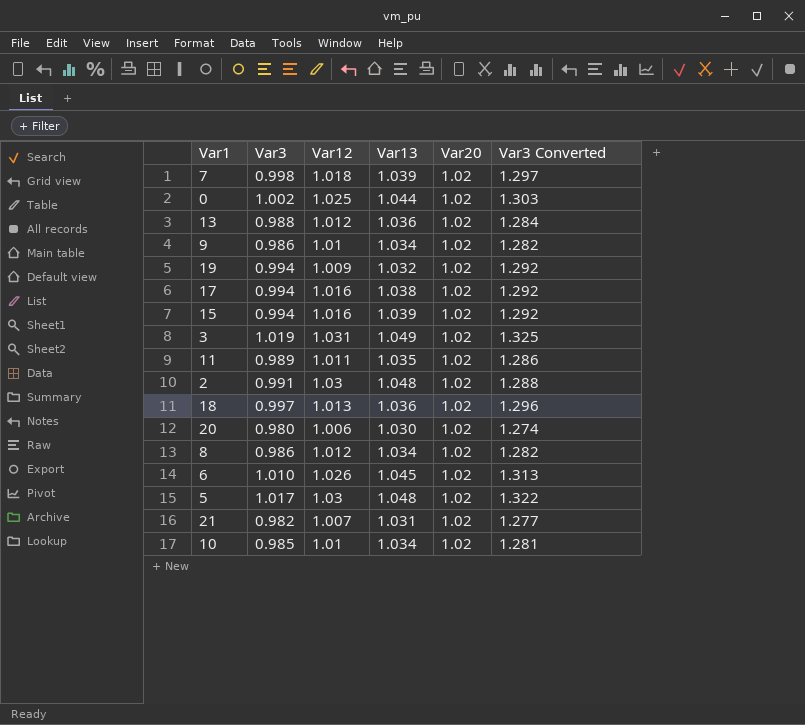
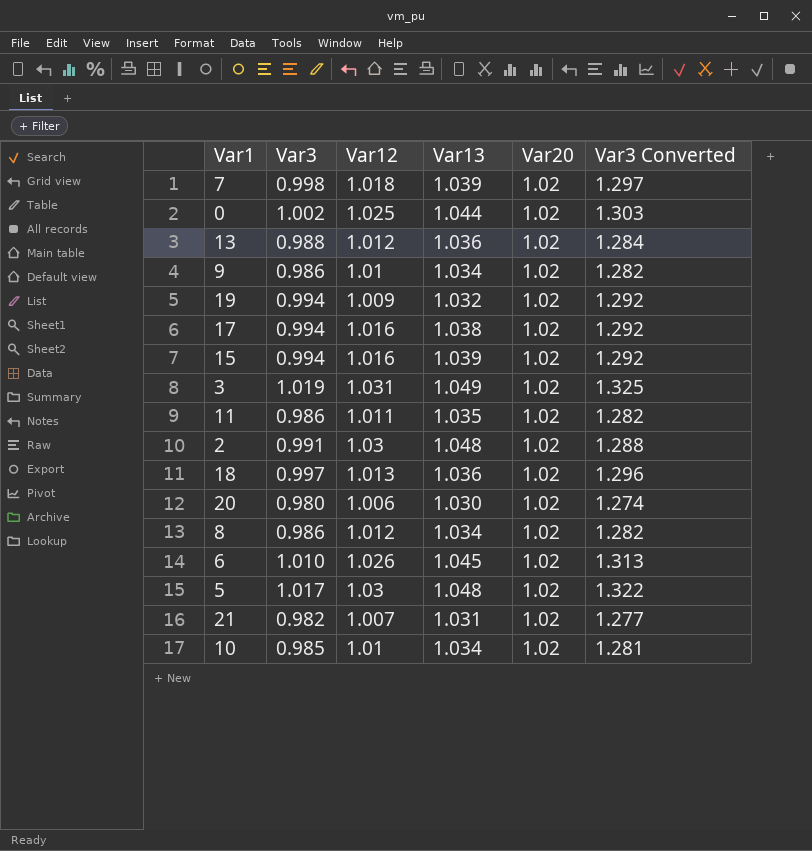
11 | Var3: 0.989 -> 0.986
11 | Var3 Converted: 1.286 -> 1.282

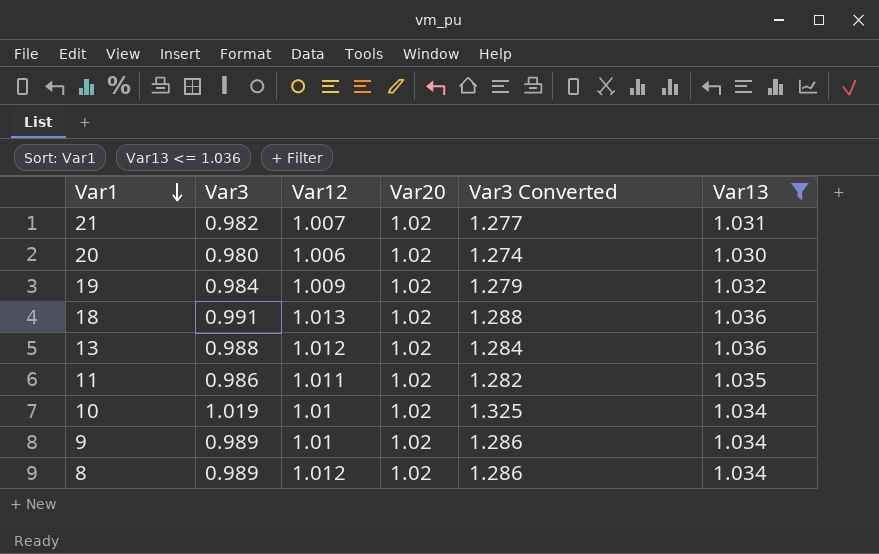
filter: none -> Var13 <= 1.036
row order: none -> Var1 descending
column Var13 | position: 4 -> 6
19 | Var3: 0.994 -> 0.984
19 | Var3 Converted: 1.292 -> 1.279
18 | Var3: 0.997 -> 0.991
18 | Var3 Converted: 1.296 -> 1.288
10 | Var3: 0.985 -> 1.019
10 | Var3 Converted: 1.281 -> 1.325
9 | Var3: 0.986 -> 0.989
9 | Var3 Converted: 1.282 -> 1.286
8 | Var3: 0.986 -> 0.989
8 | Var3 Converted: 1.282 -> 1.286

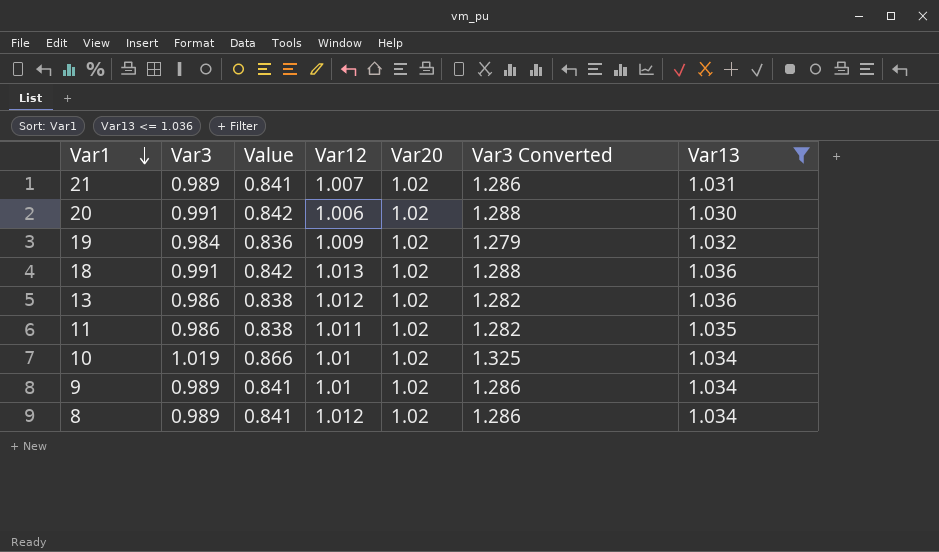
column Value | formula: none -> [Var3] * 0.85
21 | Var3: 0.982 -> 0.989
21 | Var3 Converted: 1.277 -> 1.286
20 | Var3: 0.980 -> 0.991
20 | Var3 Converted: 1.274 -> 1.288
13 | Var3: 0.988 -> 0.986
13 | Var3 Converted: 1.284 -> 1.282

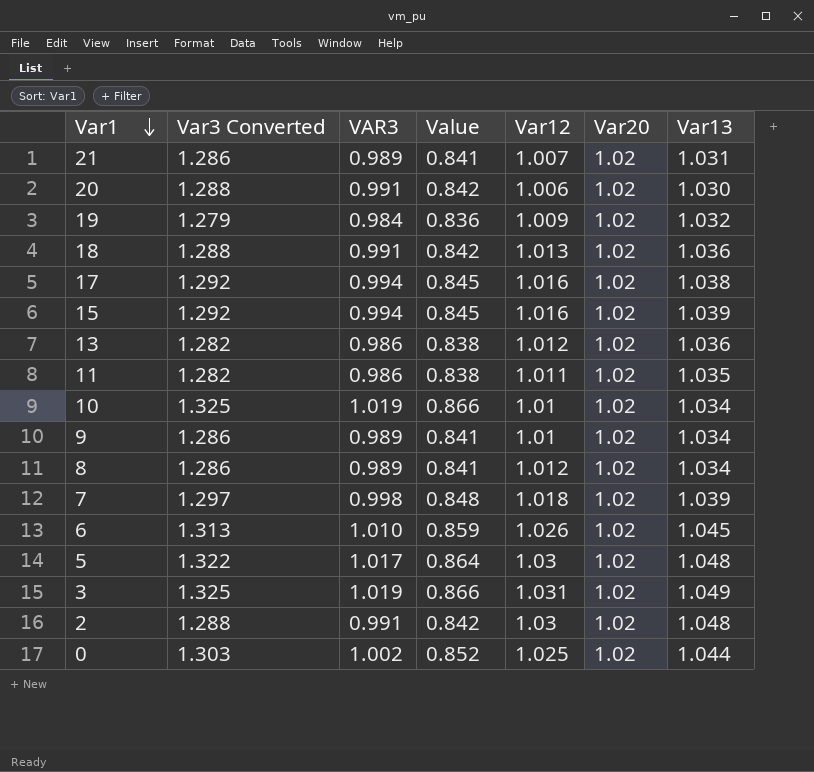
filter: Var13 <= 1.036 -> none
column Var3 Converted | position: 6 -> 2
column name: Var3 -> VAR3

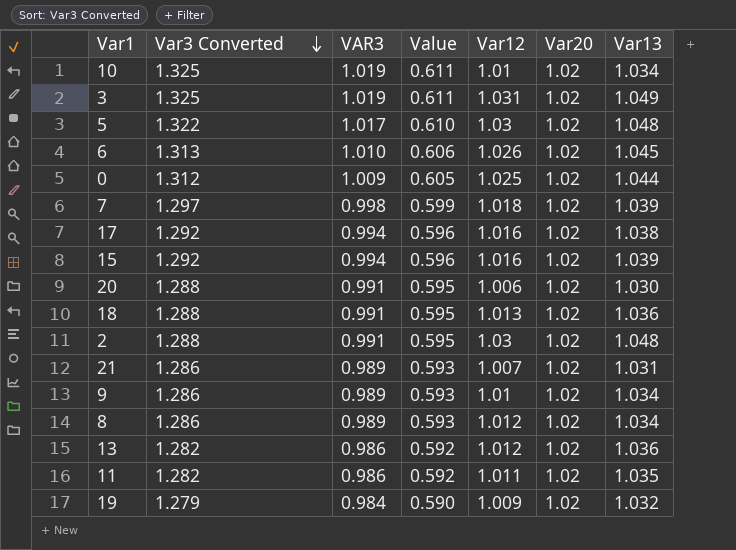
row order: Var1 descending -> Var3 Converted descending
column Value | formula: [VAR3] * 0.85 -> [VAR3] * 0.6
0 | Var3 Converted: 1.303 -> 1.312
0 | VAR3: 1.002 -> 1.009

